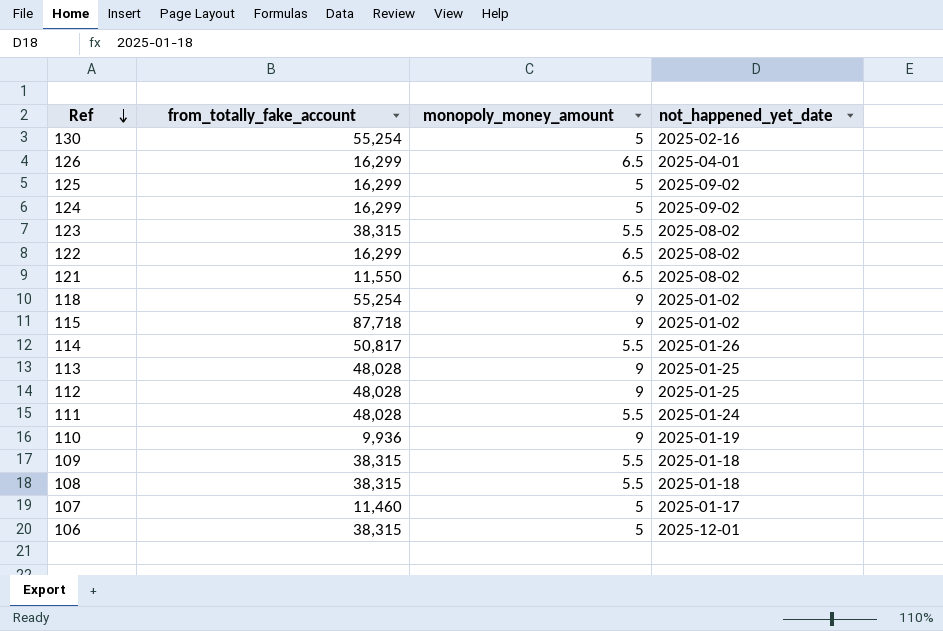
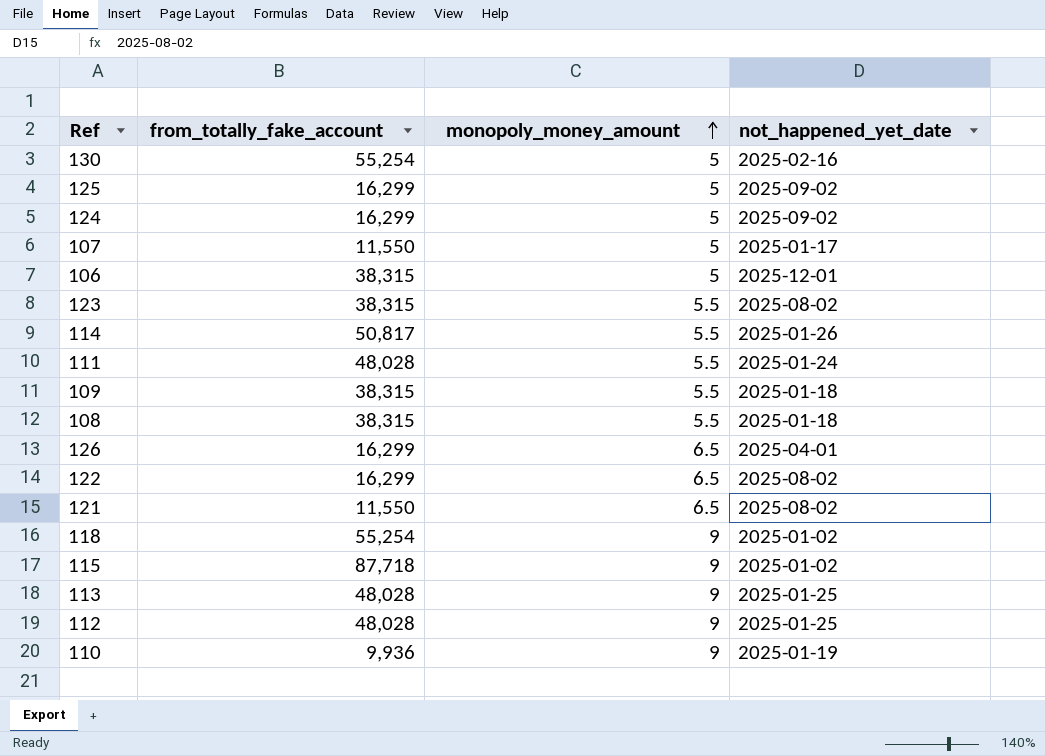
row order: Ref descending -> monopoly_money_amount ascending
107 | from_totally_fake_account: 11,460 -> 11,550

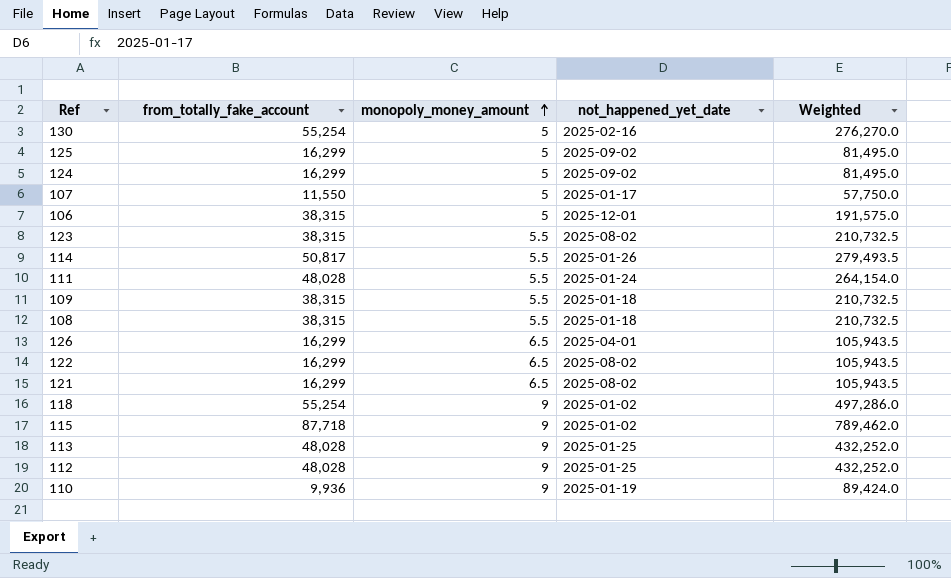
column Weighted | formula: none -> [from_totally_fake_account] * [monopoly_money_amount]
121 | from_totally_fake_account: 11,550 -> 16,299

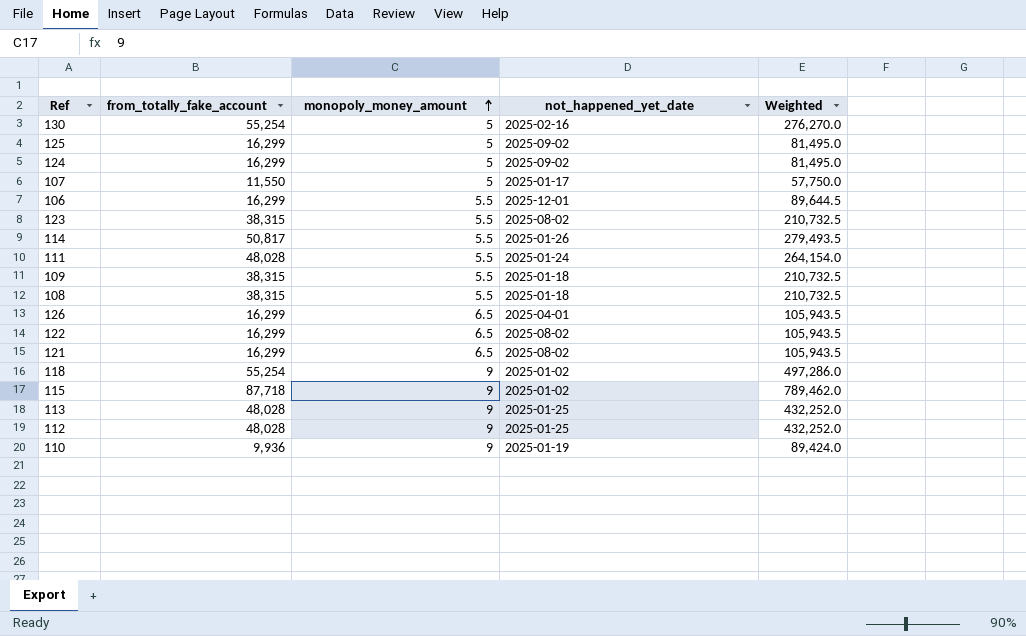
106 | from_totally_fake_account: 38,315 -> 16,299
106 | monopoly_money_amount: 5 -> 5.5
106 | Weighted: 191,575.0 -> 89,644.5

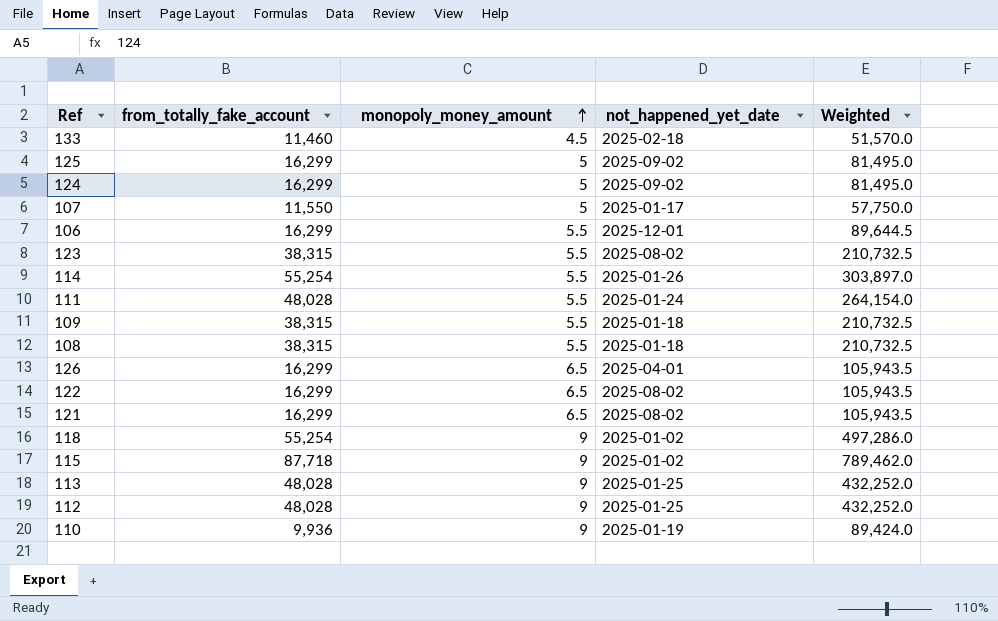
row 130: 55,254 | 5 | 2025-02-16 | 276,270.0 -> none
row 133: none -> 11,460 | 4.5 | 2025-02-18 | 51,570.0
114 | from_totally_fake_account: 50,817 -> 55,254
114 | Weighted: 279,493.5 -> 303,897.0

